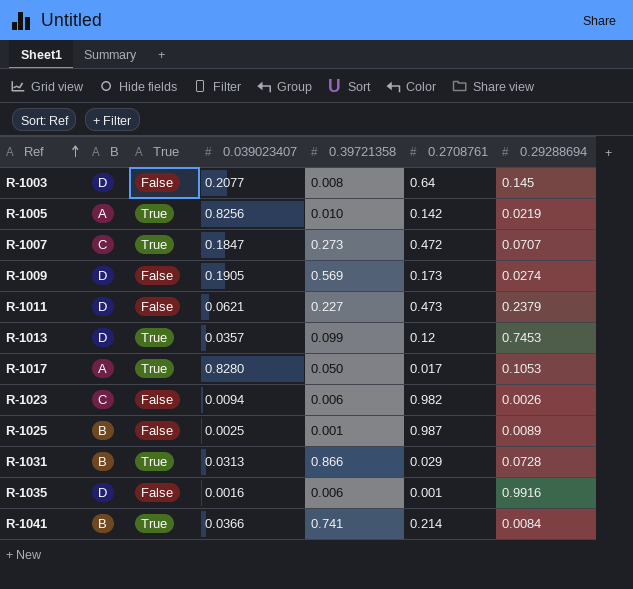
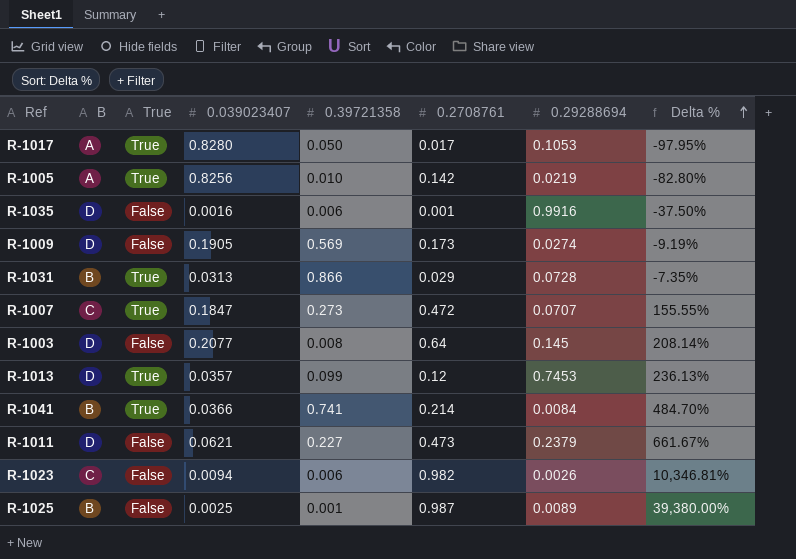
row order: Ref ascending -> Delta % ascending
column Delta % | formula: none -> ([0.2708761] - [0.039023407]) / [0.039023407]

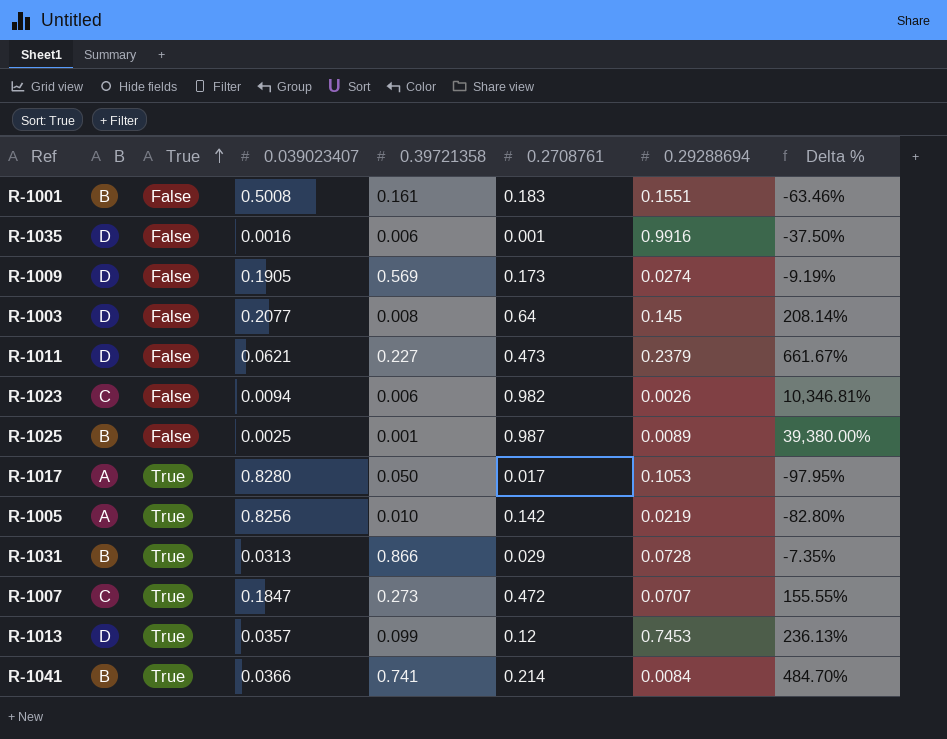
row order: Delta % ascending -> True ascending
row R-1001: none -> B | False | 0.5008 | 0.161 | 0.183 | 0.1551 | -63.46%

